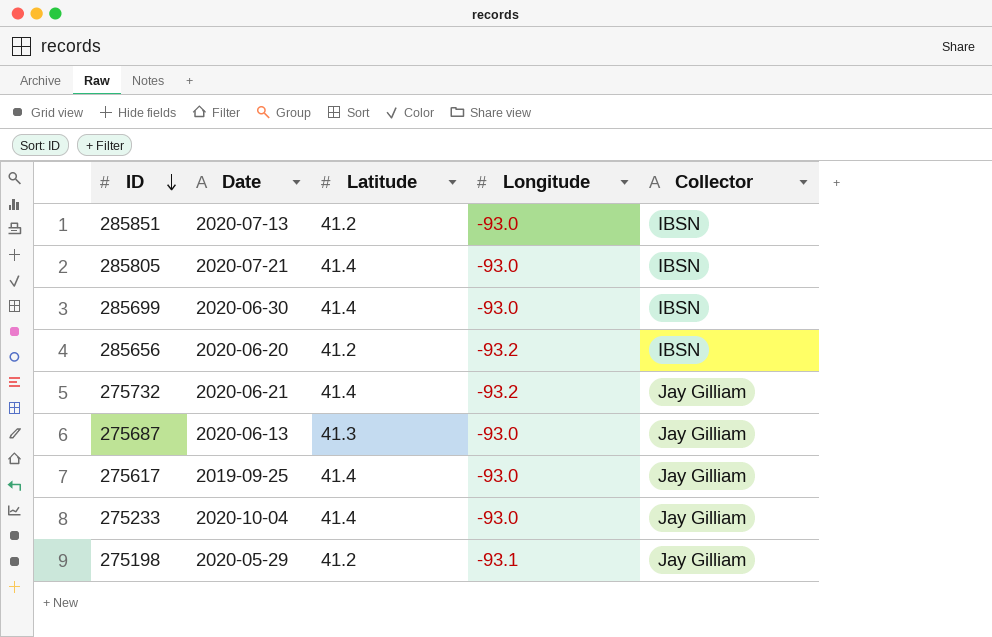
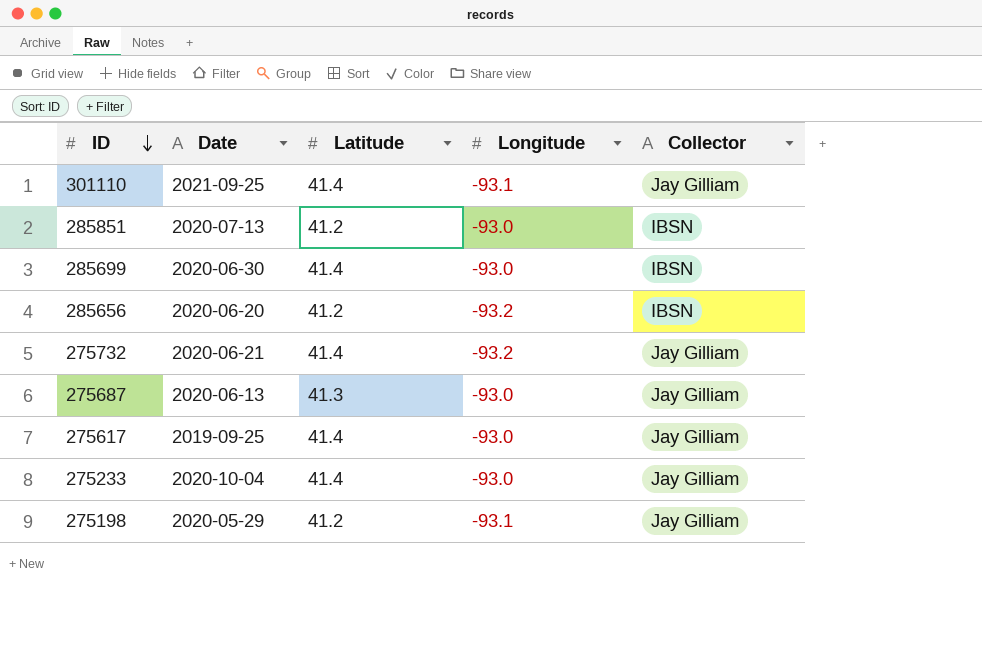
row 285805: 2020-07-21 | 41.4 | -93.0 | IBSN -> none
row 301110: none -> 2021-09-25 | 41.4 | -93.1 | Jay Gilliam

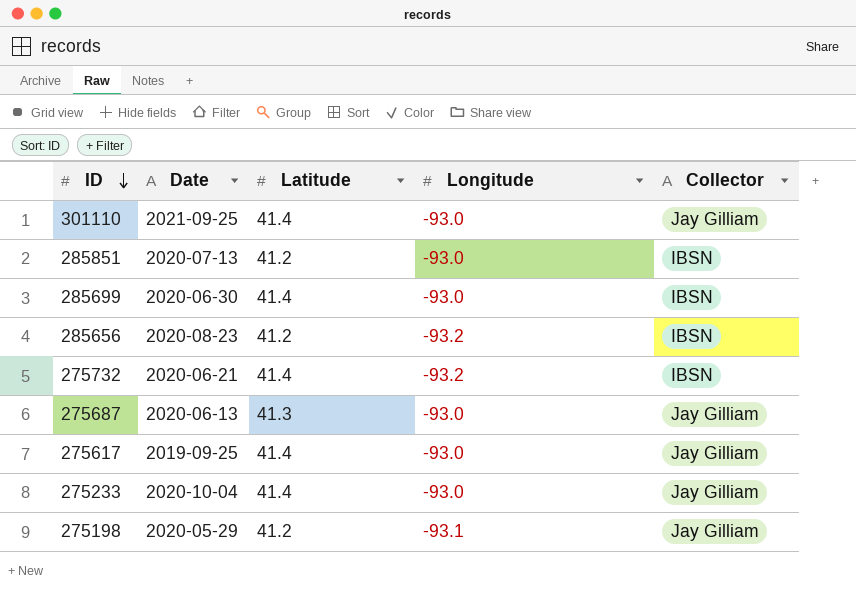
301110 | Longitude: -93.1 -> -93.0
285656 | Date: 2020-06-20 -> 2020-08-23
275732 | Collector: Jay Gilliam -> IBSN

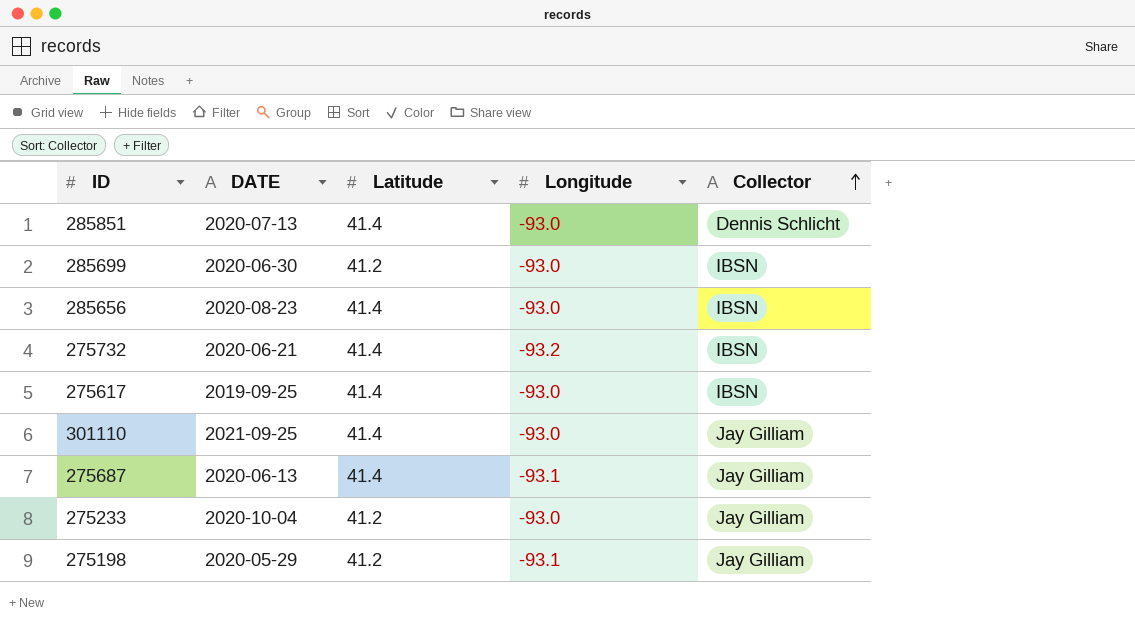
row order: ID descending -> Collector ascending
column name: Date -> DATE
285851 | Latitude: 41.2 -> 41.4
285851 | Collector: IBSN -> Dennis Schlicht
285699 | Latitude: 41.4 -> 41.2
285656 | Latitude: 41.2 -> 41.4
285656 | Longitude: -93.2 -> -93.0
275617 | Collector: Jay Gilliam -> IBSN
275687 | Latitude: 41.3 -> 41.4
275687 | Longitude: -93.0 -> -93.1
275233 | Latitude: 41.4 -> 41.2

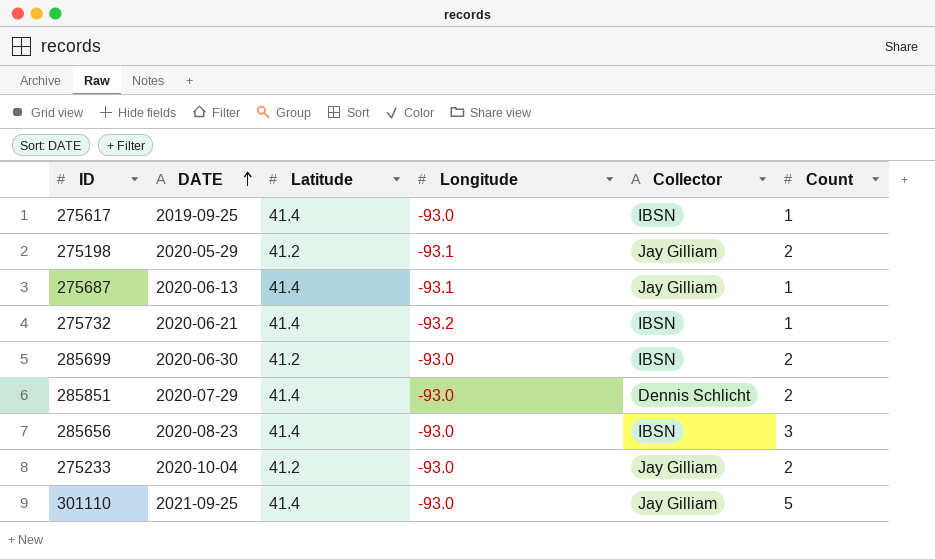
row order: Collector ascending -> DATE ascending
column Count | position: none -> 6
285851 | DATE: 2020-07-13 -> 2020-07-29

